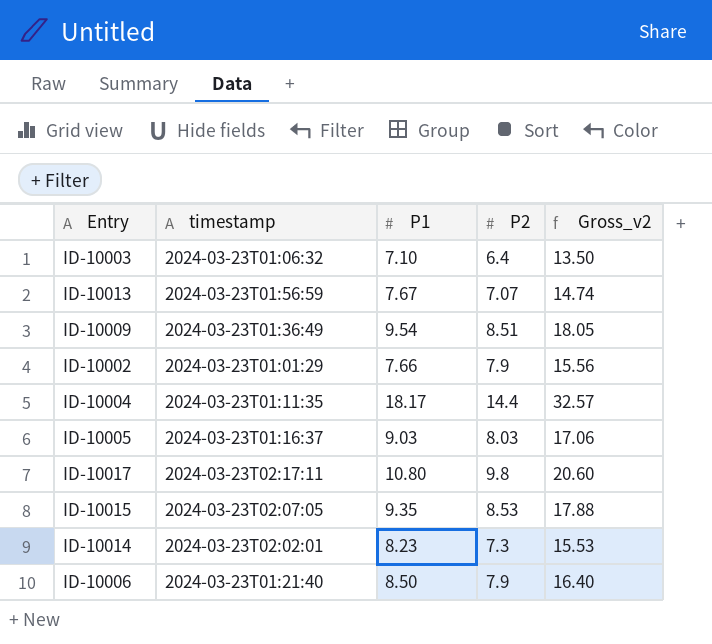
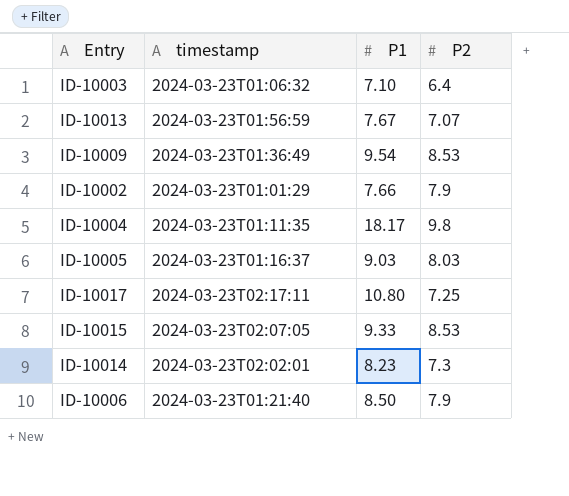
column Gross_v2 | formula: [P1] + [P2] -> none
ID-10009 | P2: 8.51 -> 8.53
ID-10004 | P2: 14.4 -> 9.8
ID-10017 | P2: 9.8 -> 7.25
ID-10015 | P1: 9.35 -> 9.33

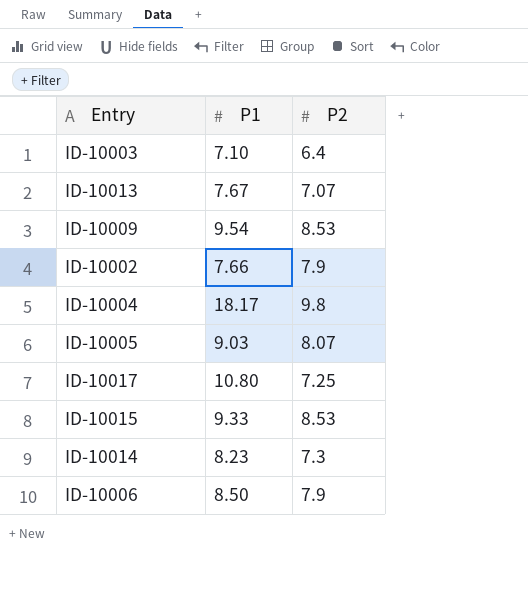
column timestamp | position: 2 -> none
ID-10005 | P2: 8.03 -> 8.07

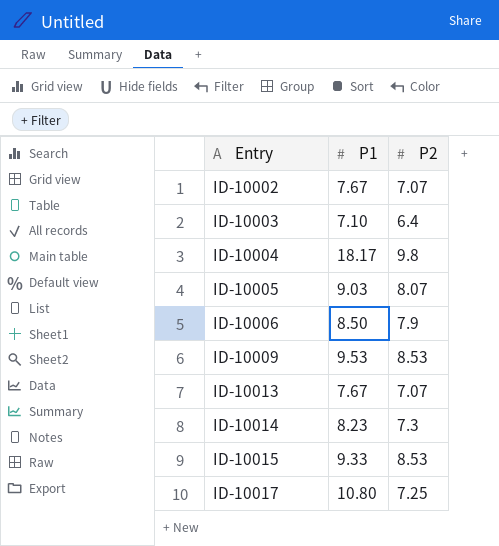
row order: none -> Entry ascending
ID-10002 | P1: 7.66 -> 7.67
ID-10002 | P2: 7.9 -> 7.07
ID-10009 | P1: 9.54 -> 9.53

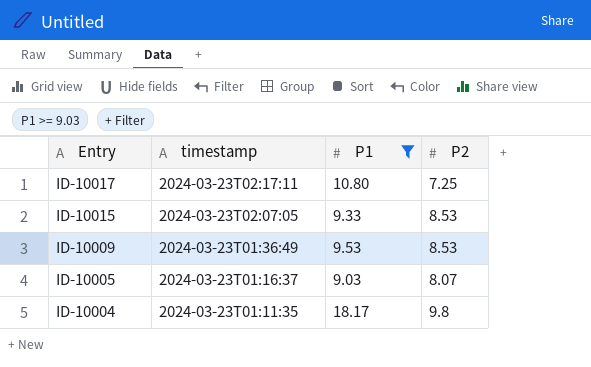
filter: none -> P1 >= 9.03
row order: Entry ascending -> Entry descending
column timestamp | position: none -> 2

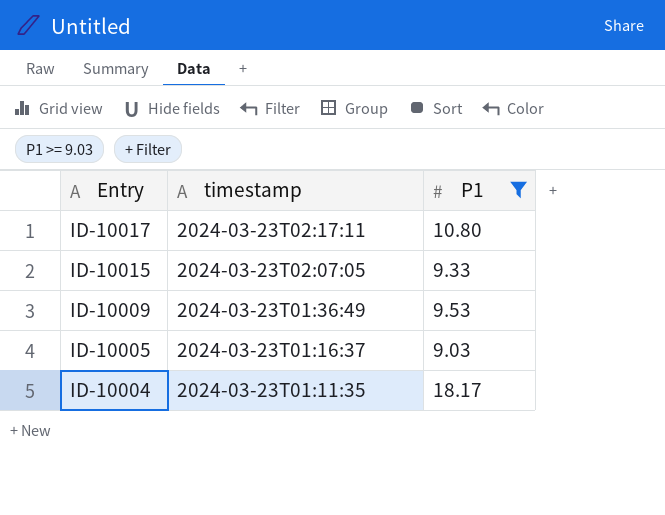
column P2 | position: 4 -> none

